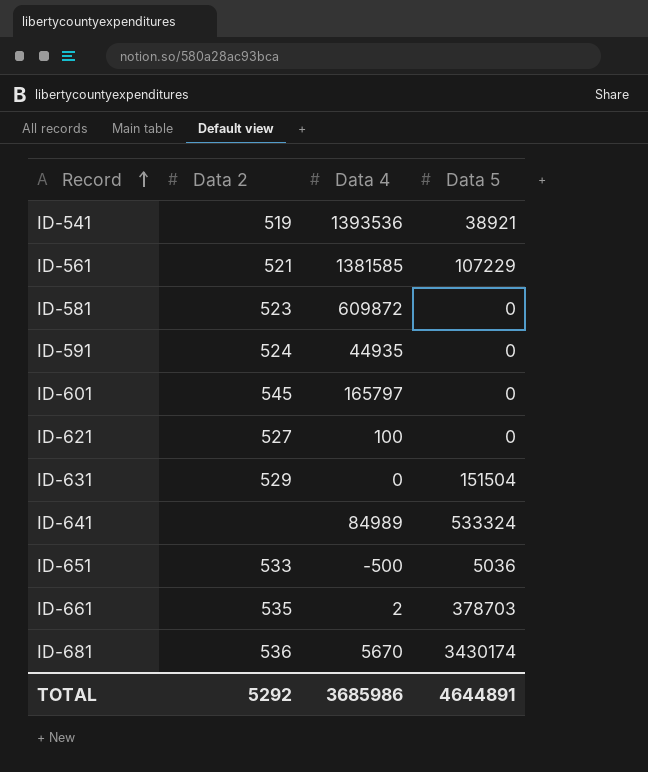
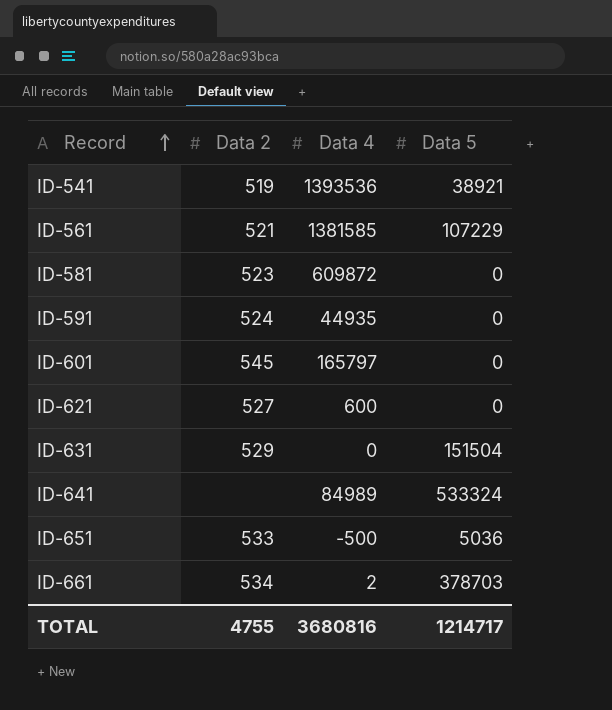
row ID-681: 536 | 5670 | 3430174 -> none
ID-621 | Data 4: 100 -> 600
ID-661 | Data 2: 535 -> 534
TOTAL | Data 2: 5292 -> 4755
TOTAL | Data 4: 3685986 -> 3680816
TOTAL | Data 5: 4644891 -> 1214717

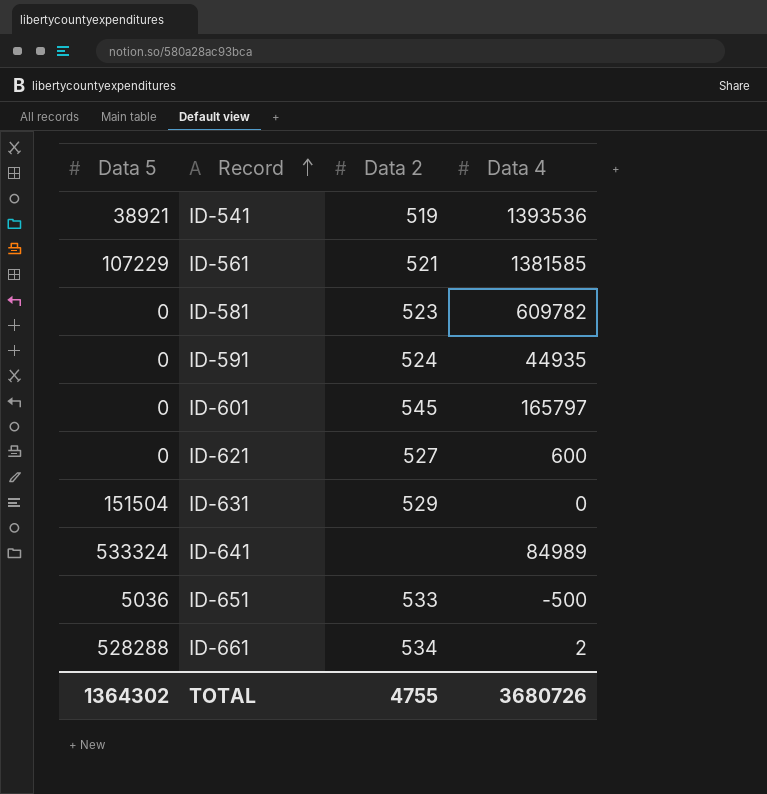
column Data 5 | position: 4 -> 1
ID-581 | Data 4: 609872 -> 609782
ID-661 | Data 5: 378703 -> 528288
TOTAL | Data 5: 1214717 -> 1364302
TOTAL | Data 4: 3680816 -> 3680726

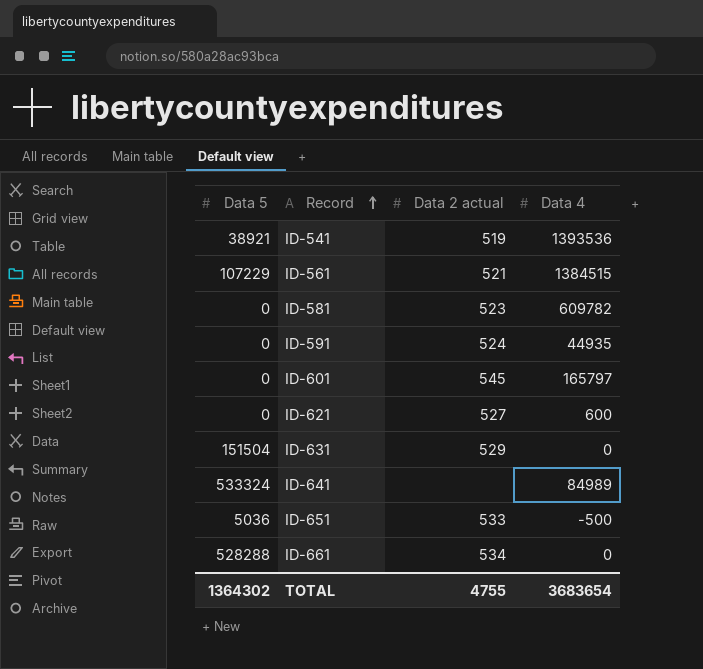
column name: Data 2 -> Data 2 actual
ID-561 | Data 4: 1381585 -> 1384515
ID-661 | Data 4: 2 -> 0
TOTAL | Data 4: 3680726 -> 3683654

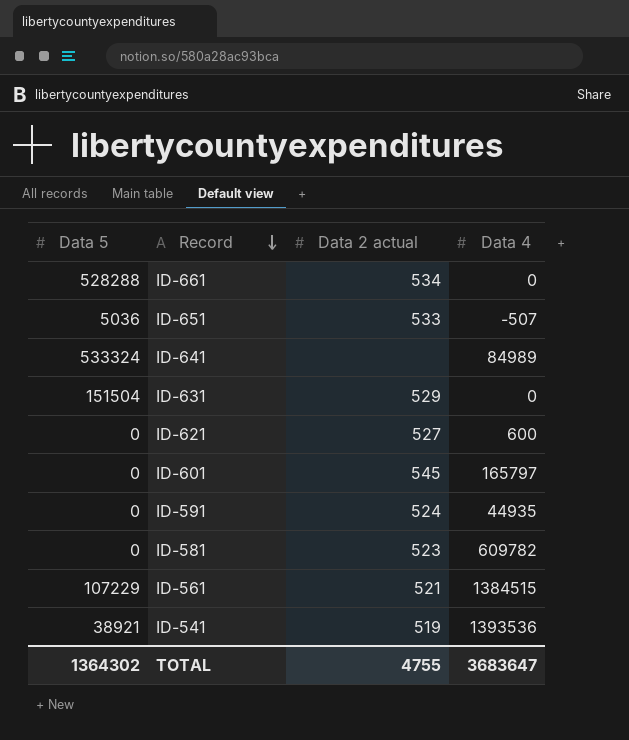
row order: Record ascending -> Record descending
ID-651 | Data 4: -500 -> -507
TOTAL | Data 4: 3683654 -> 3683647

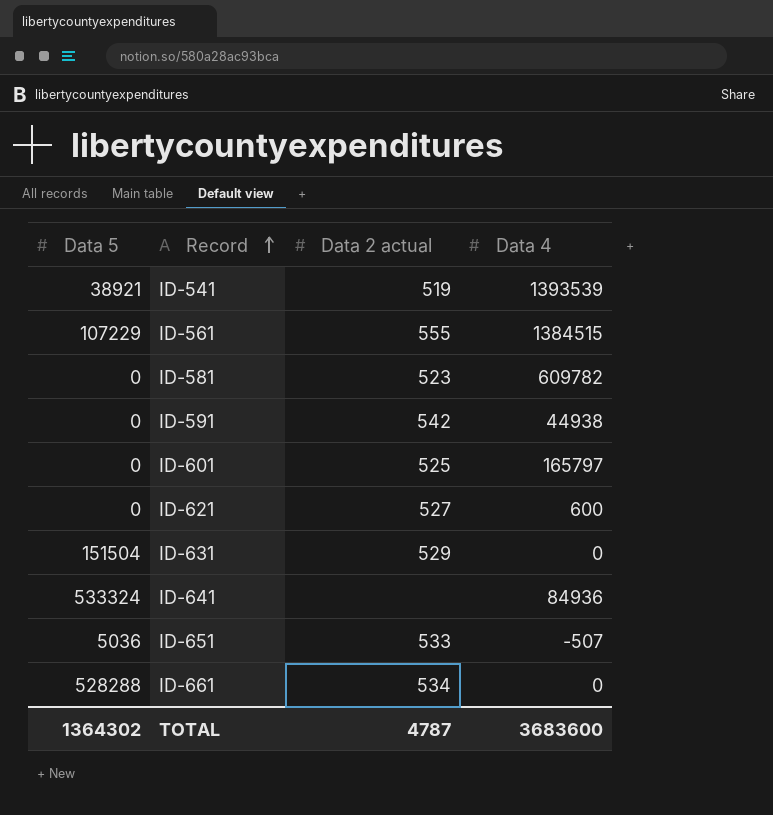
row order: Record descending -> Record ascending
ID-541 | Data 4: 1393536 -> 1393539
ID-561 | Data 2 actual: 521 -> 555
ID-591 | Data 2 actual: 524 -> 542
ID-591 | Data 4: 44935 -> 44938
ID-601 | Data 2 actual: 545 -> 525
ID-641 | Data 4: 84989 -> 84936
TOTAL | Data 2 actual: 4755 -> 4787
TOTAL | Data 4: 3683647 -> 3683600

